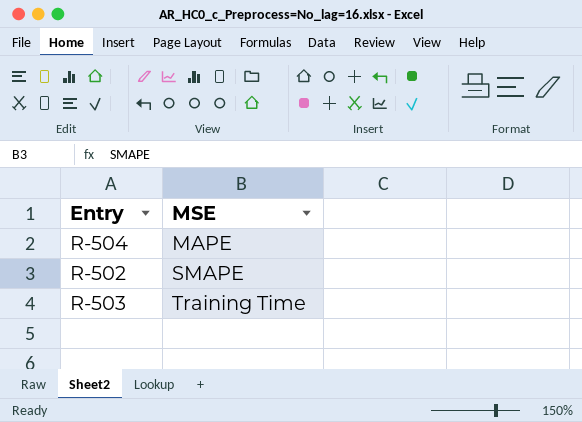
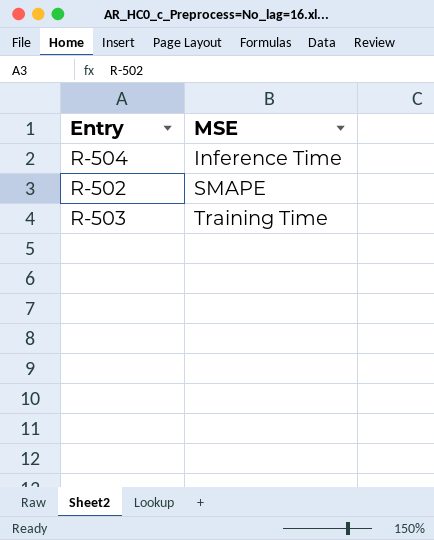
R-504 | MSE: MAPE -> Inference Time

